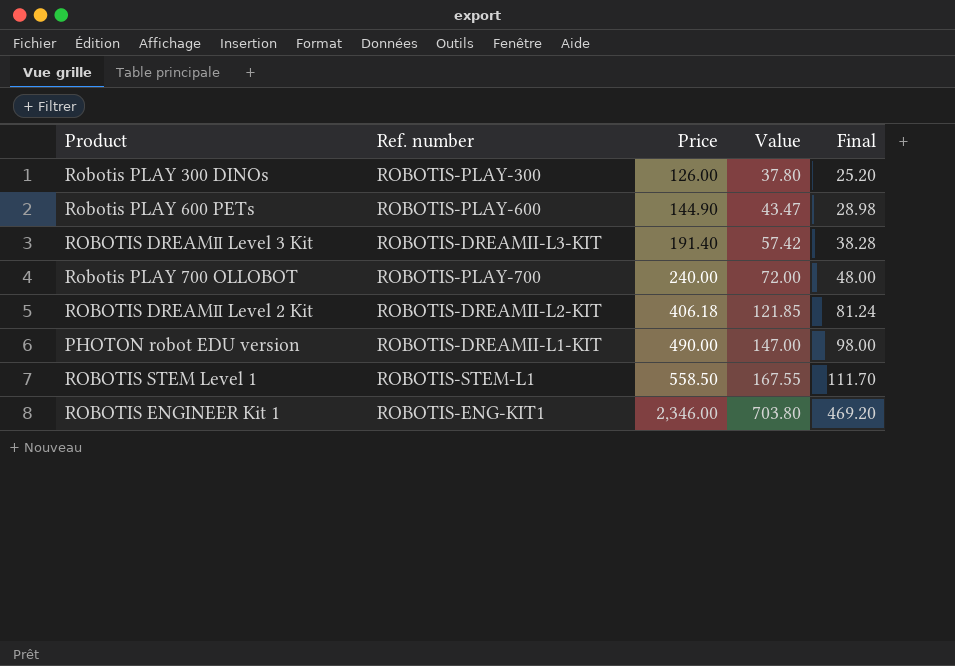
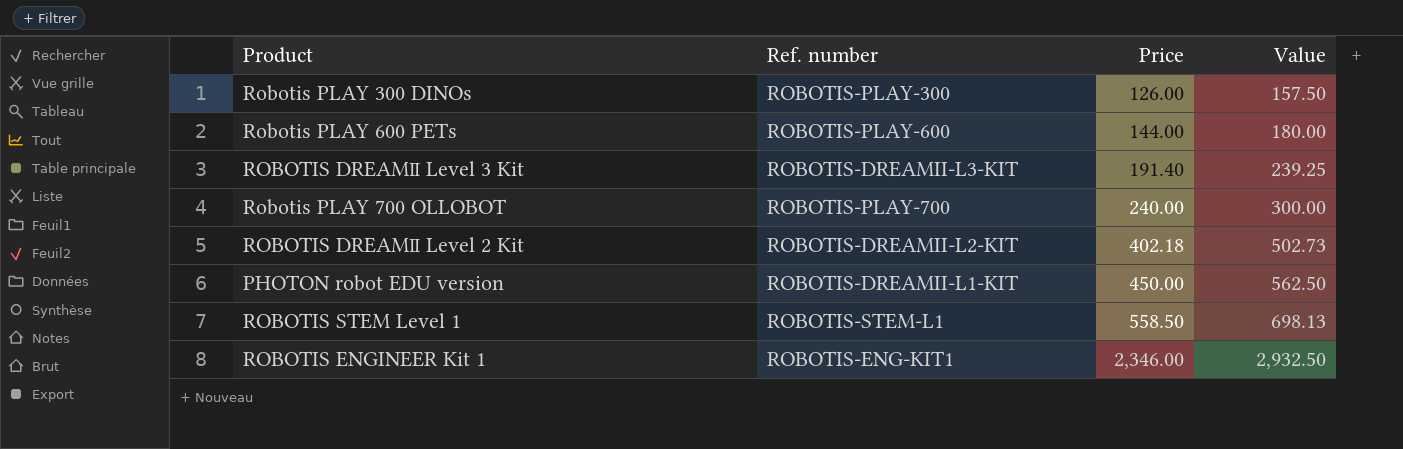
column Final | formula: [Price] * 0.2 -> none
column Value | formula: [Price] * 0.3 -> [Price] * 1.25
Robotis PLAY 600 PETs | Price: 144.90 -> 144.00
ROBOTIS DREAMⅡ Level 2 Kit | Price: 406.18 -> 402.18
PHOTON robot EDU version | Price: 490.00 -> 450.00

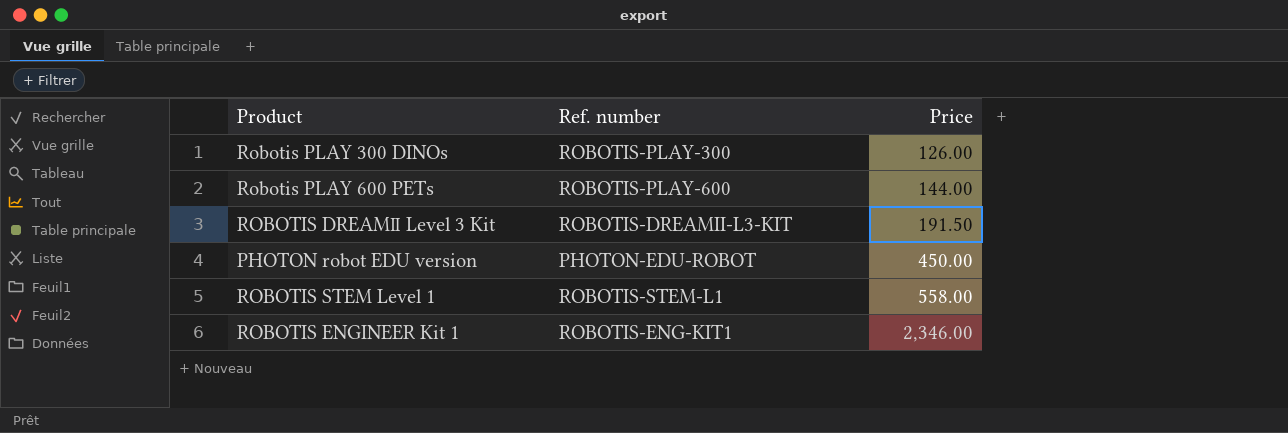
column Value | formula: [Price] * 1.25 -> none
row Robotis PLAY 700 OLLOBOT: ROBOTIS-PLAY-700 | 240.00 | 300.00 -> none
row ROBOTIS DREAMⅡ Level 2 Kit: ROBOTIS-DREAMII-L2-KIT | 402.18 | 502.73 -> none
ROBOTIS DREAMⅡ Level 3 Kit | Price: 191.40 -> 191.50
PHOTON robot EDU version | Ref. number: ROBOTIS-DREAMII-L1-KIT -> PHOTON-EDU-ROBOT
ROBOTIS STEM Level 1 | Price: 558.50 -> 558.00

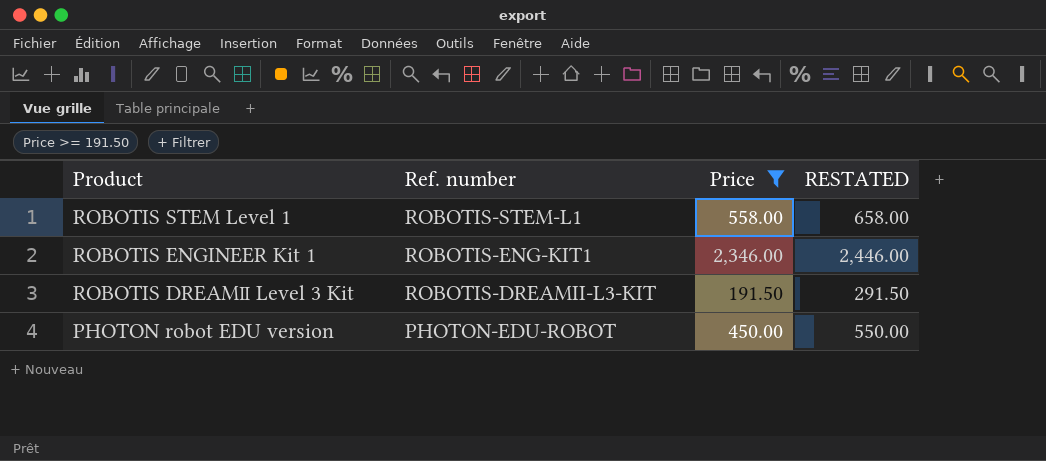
filter: none -> Price >= 191.50
row order: Price ascending -> Product descending
column RESTATED | formula: none -> [Price] + 100

